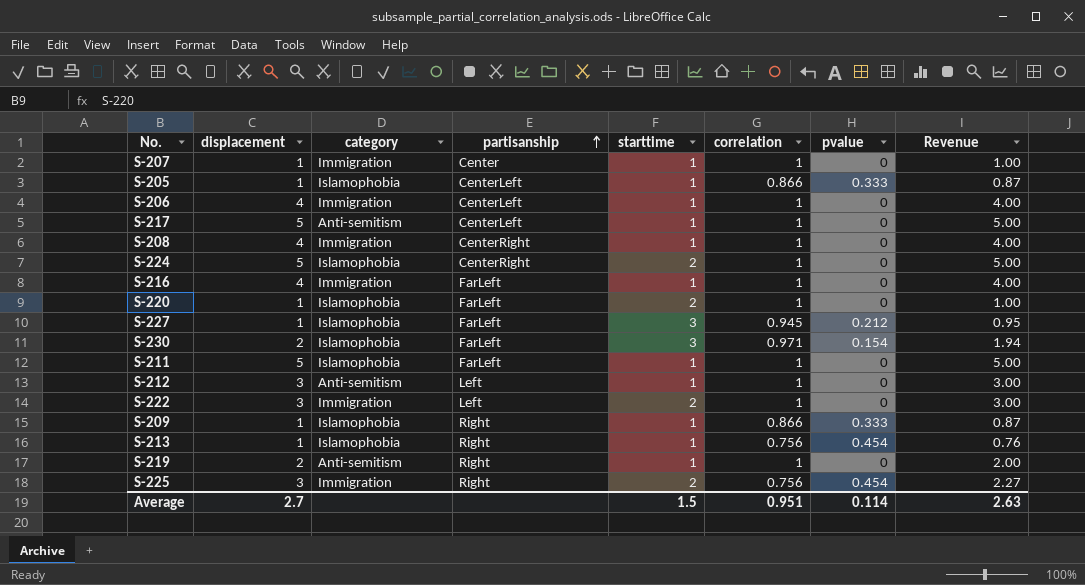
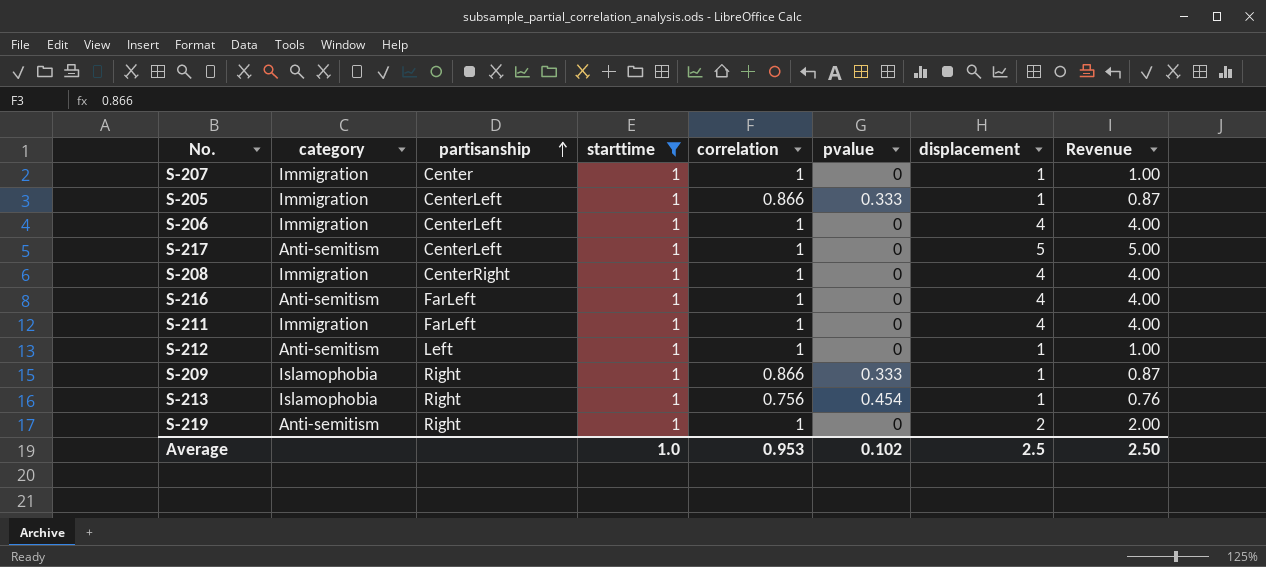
filter: none -> starttime = 1
column displacement | position: 2 -> 7
S-205 | category: Islamophobia -> Immigration
S-216 | category: Immigration -> Anti-semitism
S-211 | category: Islamophobia -> Immigration
S-211 | displacement: 5 -> 4
S-211 | Revenue: 5.00 -> 4.00
S-212 | displacement: 3 -> 1
S-212 | Revenue: 3.00 -> 1.00
Average | starttime: 1.5 -> 1.0
Average | correlation: 0.951 -> 0.953
Average | pvalue: 0.114 -> 0.102
Average | displacement: 2.7 -> 2.5
Average | Revenue: 2.63 -> 2.50

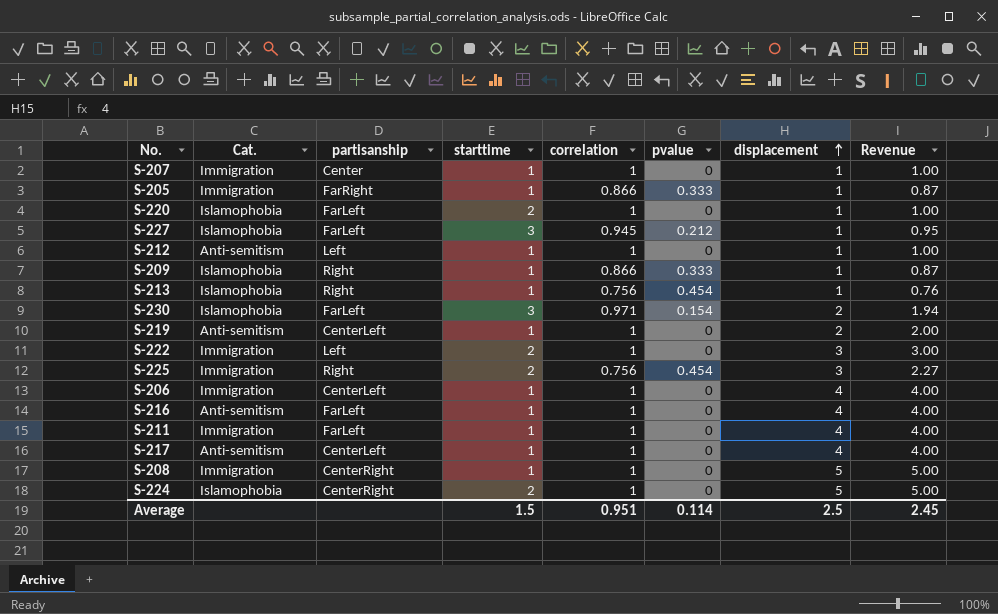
filter: starttime = 1 -> none
row order: partisanship ascending -> displacement ascending
column name: category -> Cat.
S-205 | partisanship: CenterLeft -> FarRight
S-219 | partisanship: Right -> CenterLeft
S-217 | displacement: 5 -> 4
S-217 | Revenue: 5.00 -> 4.00
S-208 | displacement: 4 -> 5
S-208 | Revenue: 4.00 -> 5.00
Average | starttime: 1.0 -> 1.5
Average | correlation: 0.953 -> 0.951
Average | pvalue: 0.102 -> 0.114
Average | Revenue: 2.50 -> 2.45

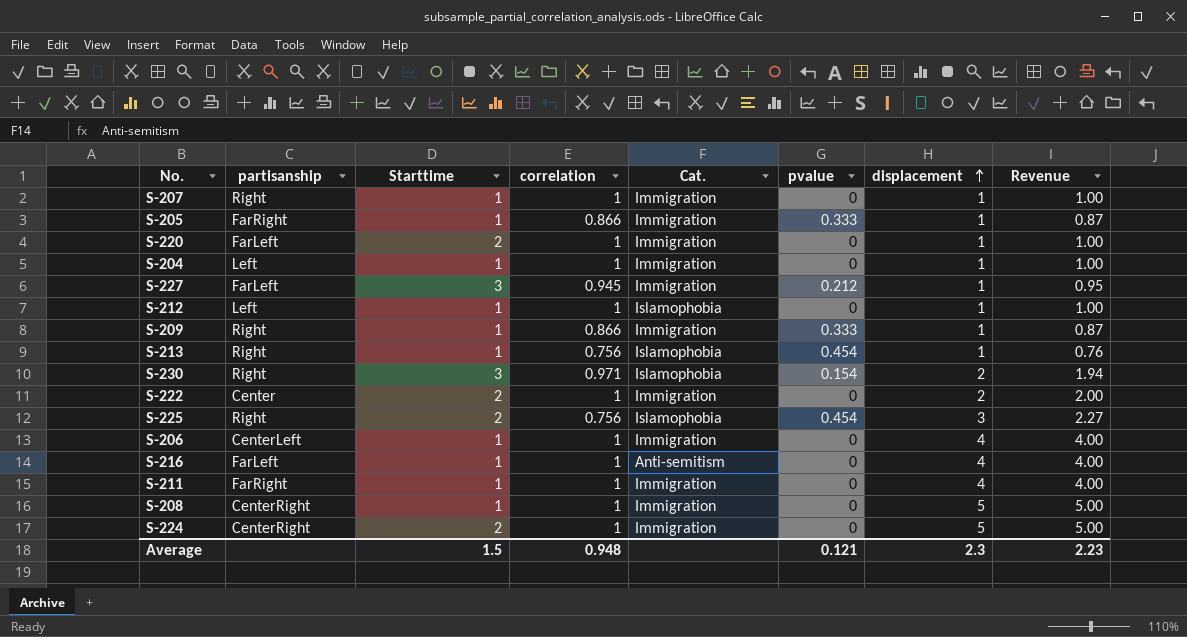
column name: starttime -> Starttime
column Cat. | position: 2 -> 5
row S-219: Anti-semitism | CenterLeft | 1 | 1 | 0 | 2 | 2.00 -> none
row S-217: Anti-semitism | CenterLeft | 1 | 1 | 0 | 4 | 4.00 -> none
S-207 | partisanship: Center -> Right
S-220 | Cat.: Islamophobia -> Immigration
row S-204: none -> Left | 1 | 1 | Immigration | 0 | 1 | 1.00
S-227 | Cat.: Islamophobia -> Immigration
S-212 | Cat.: Anti-semitism -> Islamophobia
S-209 | Cat.: Islamophobia -> Immigration
S-230 | partisanship: FarLeft -> Right
S-222 | partisanship: Left -> Center
S-222 | displacement: 3 -> 2
S-222 | Revenue: 3.00 -> 2.00
S-225 | Cat.: Immigration -> Islamophobia
S-211 | partisanship: FarLeft -> FarRight
S-224 | Cat.: Islamophobia -> Immigration
Average | correlation: 0.951 -> 0.948
Average | pvalue: 0.114 -> 0.121
Average | displacement: 2.5 -> 2.3
Average | Revenue: 2.45 -> 2.23

